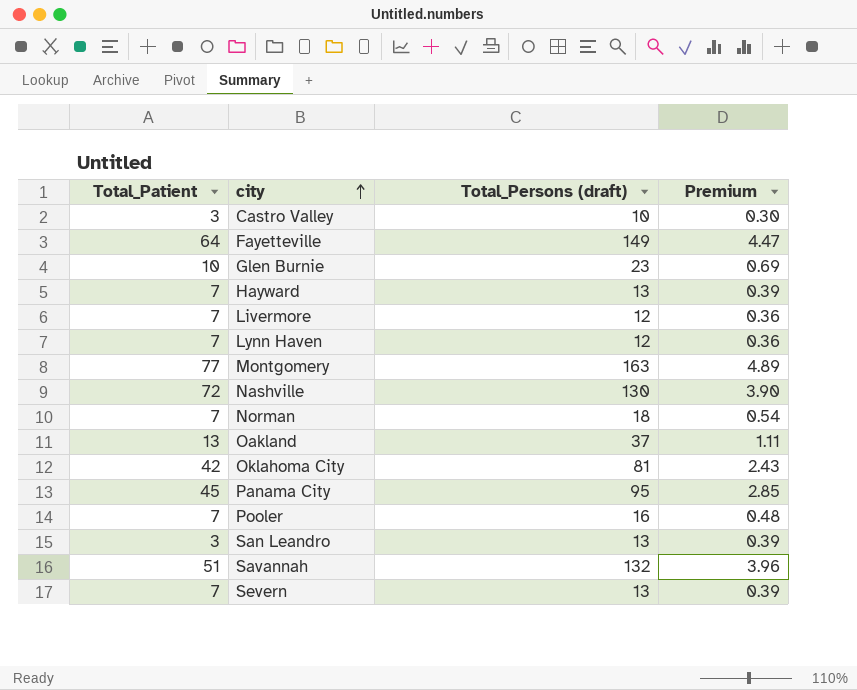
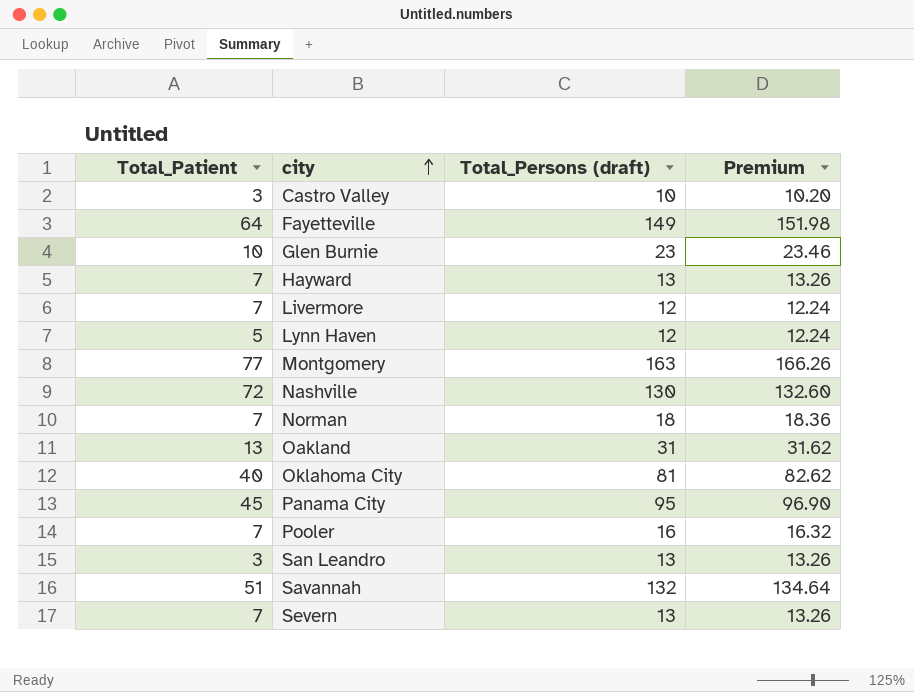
column Premium | formula: [Total_Persons (draft)] * 0.03 -> [Total_Persons (draft)] * 1.02
Lynn Haven | Total_Patient: 7 -> 5
Oakland | Total_Persons (draft): 37 -> 31
Oklahoma City | Total_Patient: 42 -> 40

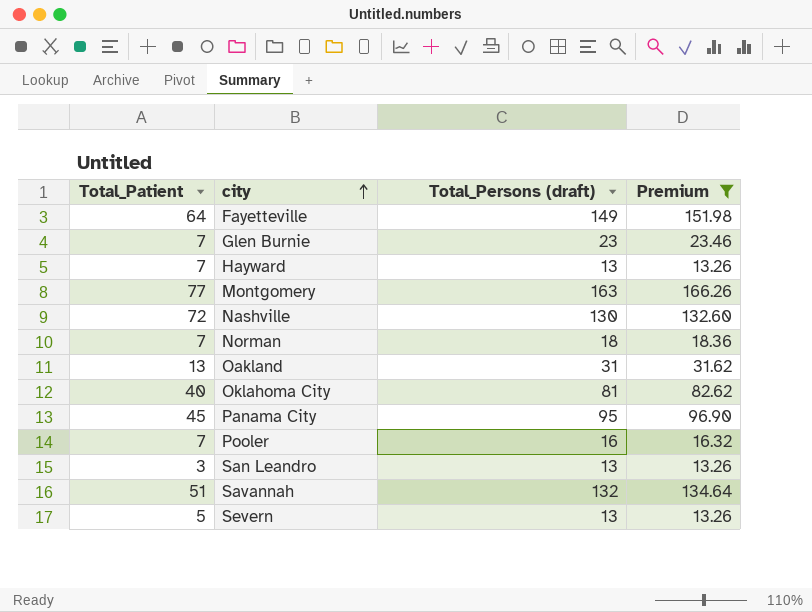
filter: none -> Premium >= 13.26
Glen Burnie | Total_Patient: 10 -> 7
Severn | Total_Patient: 7 -> 5

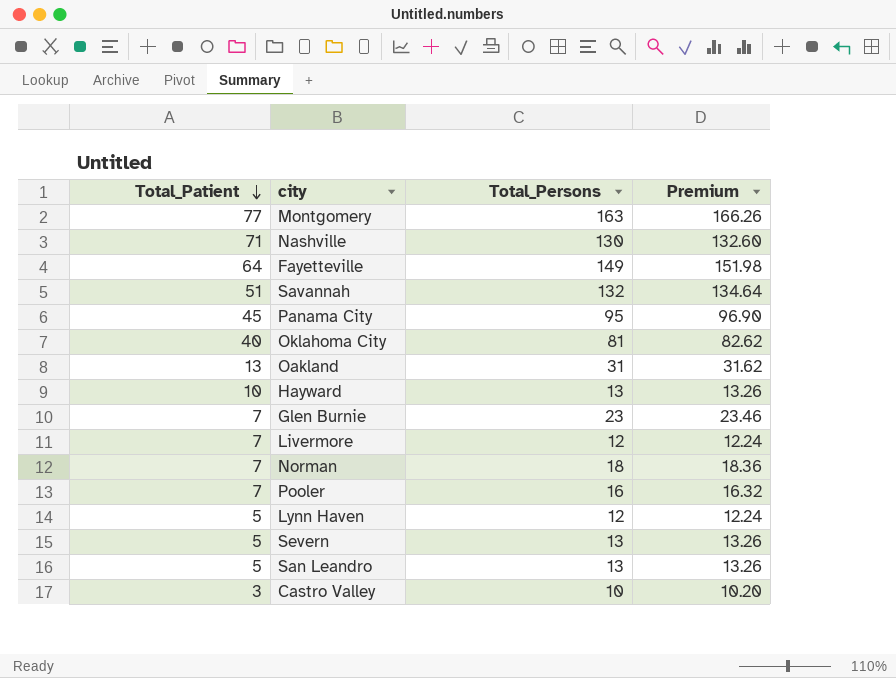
filter: Premium >= 13.26 -> none
row order: city ascending -> Total_Patient descending
column name: Total_Persons (draft) -> Total_Persons
Nashville | Total_Patient: 72 -> 71
Hayward | Total_Patient: 7 -> 10
San Leandro | Total_Patient: 3 -> 5

